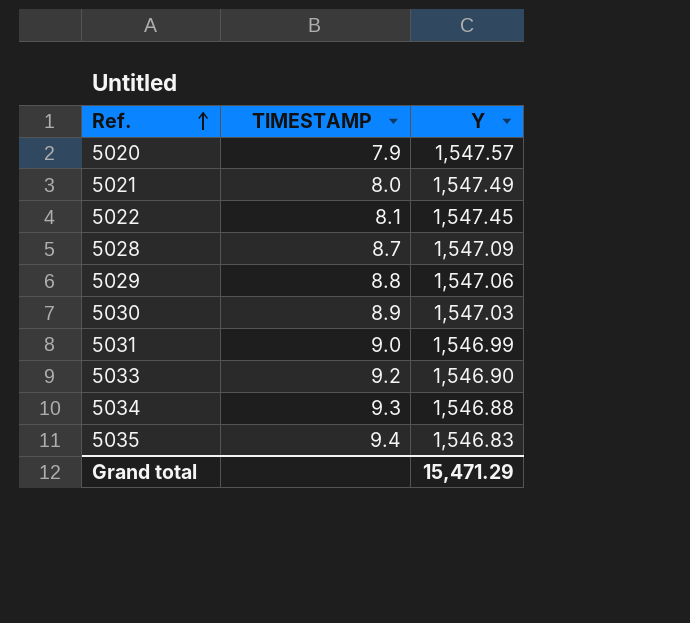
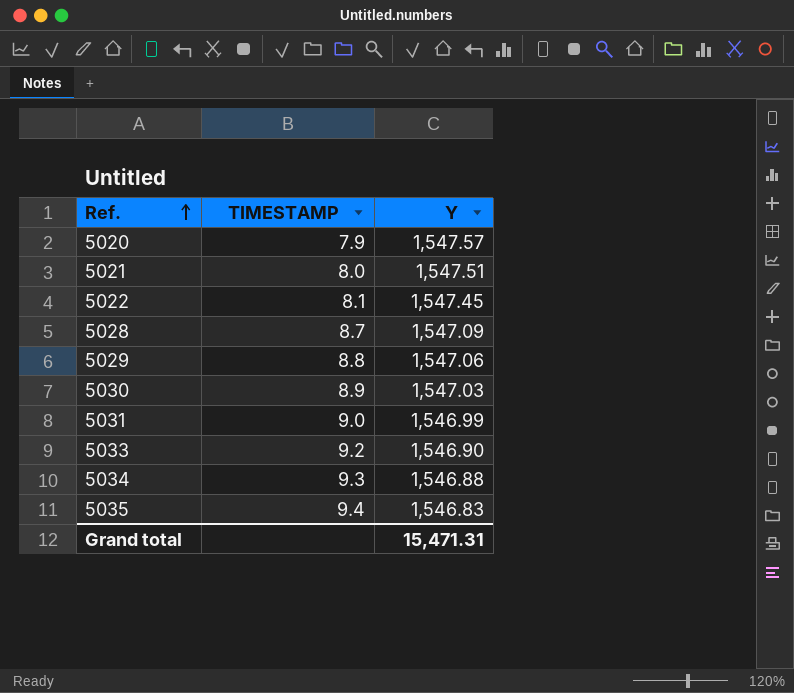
5021 | Y: 1,547.49 -> 1,547.51
Grand total | Y: 15,471.29 -> 15,471.31

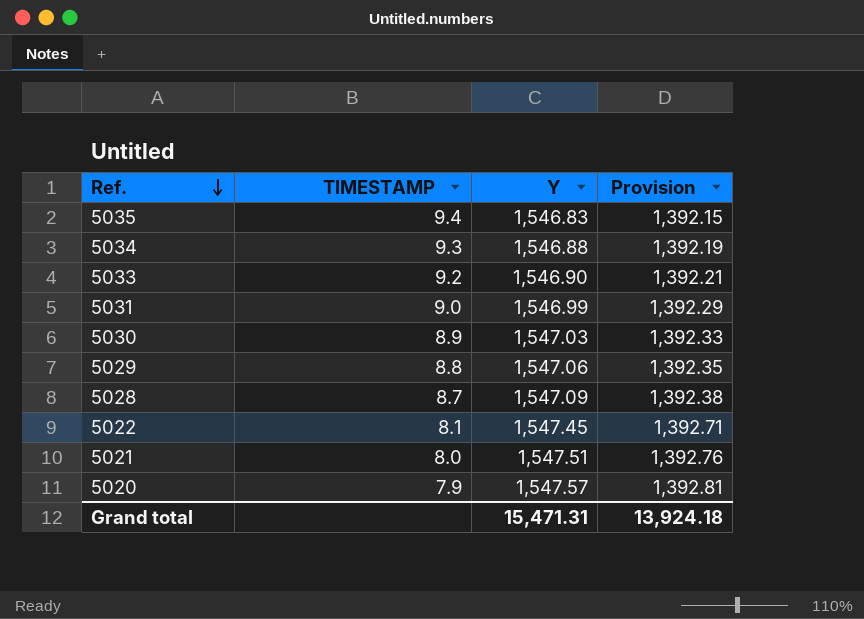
row order: Ref. ascending -> Ref. descending
column Provision | formula: none -> [Y] * 0.9

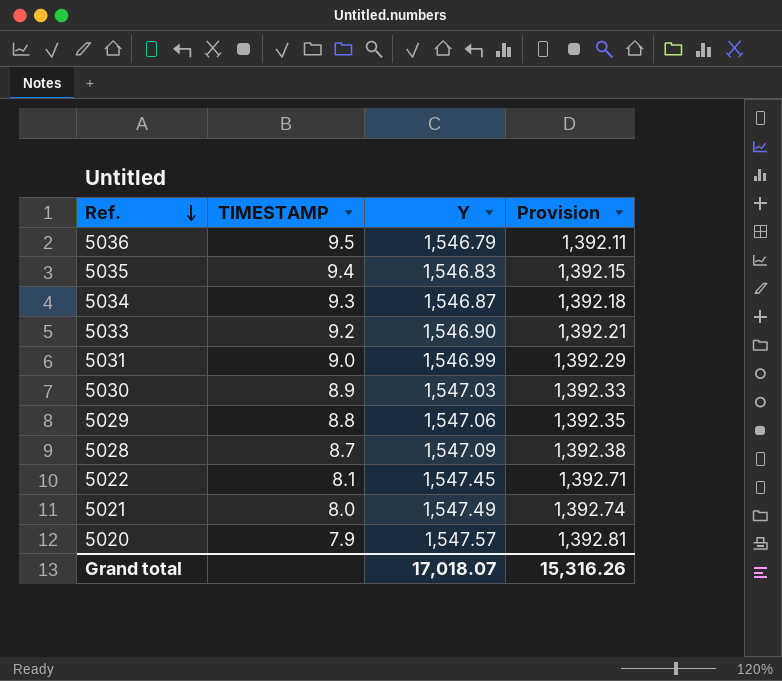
row 5036: none -> 9.5 | 1,546.79 | 1,392.11
5034 | Y: 1,546.88 -> 1,546.87
5034 | Provision: 1,392.19 -> 1,392.18
5021 | Y: 1,547.51 -> 1,547.49
5021 | Provision: 1,392.76 -> 1,392.74
Grand total | Y: 15,471.31 -> 17,018.07
Grand total | Provision: 13,924.18 -> 15,316.26

